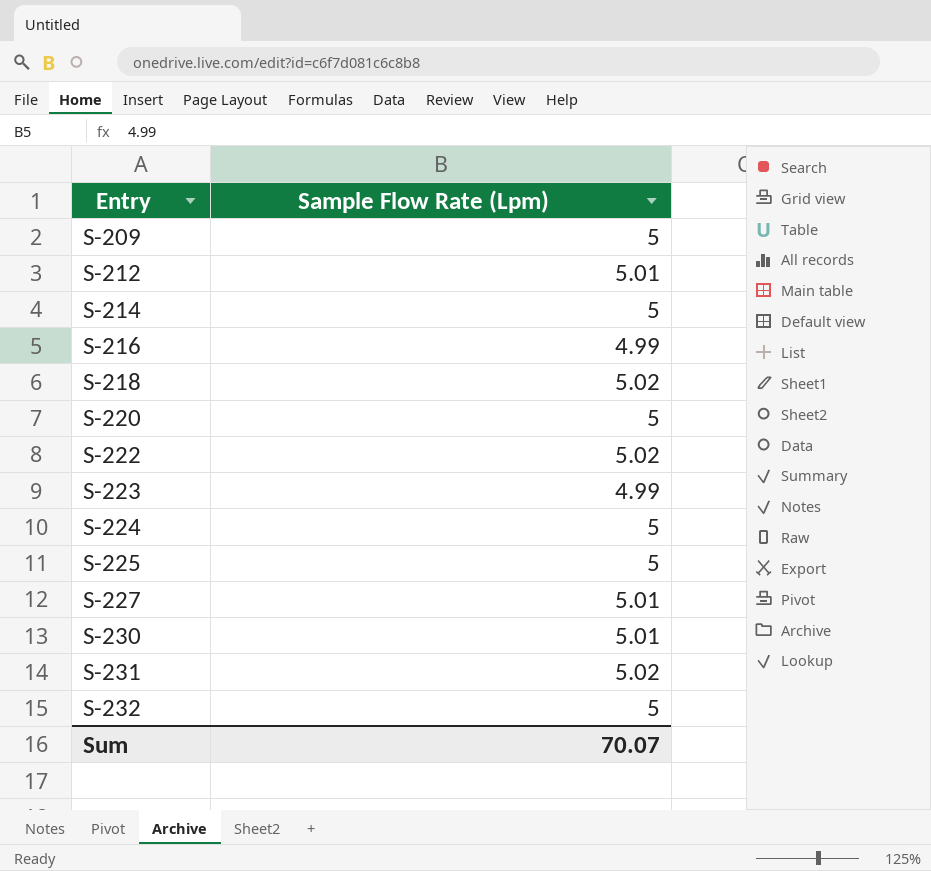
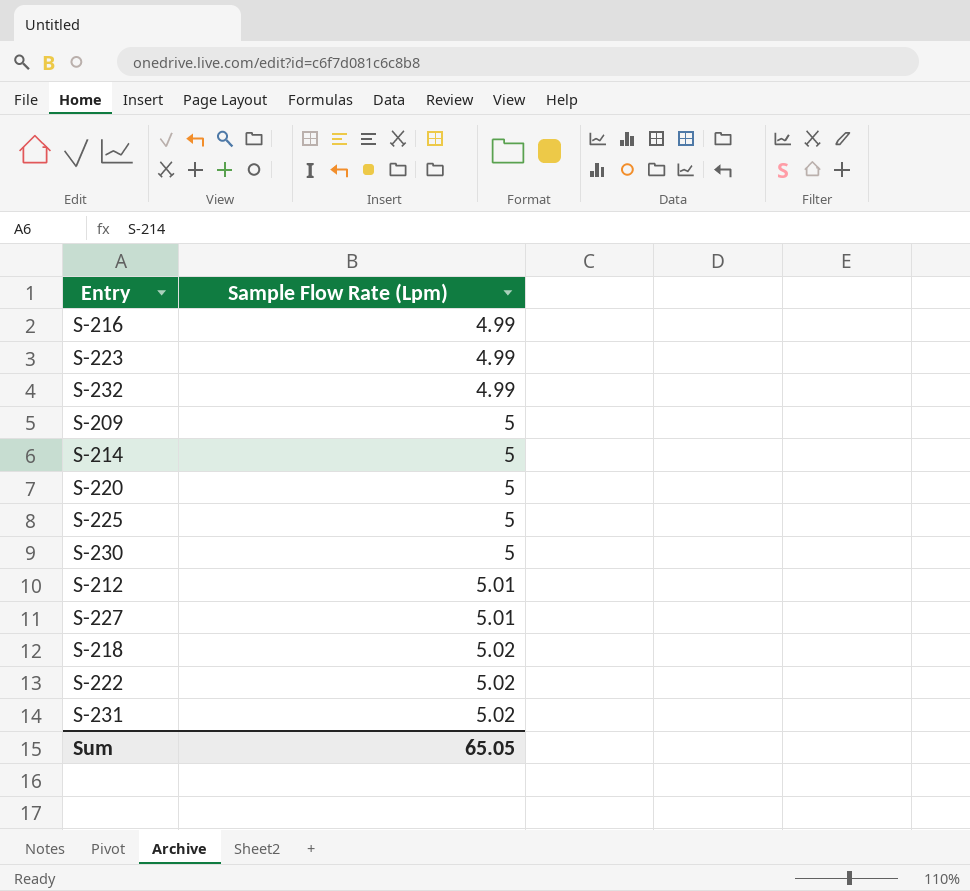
row order: Entry ascending -> Sample Flow Rate (Lpm) ascending
row S-224: 5 -> none
S-232 | Sample Flow Rate (Lpm): 5 -> 4.99
S-230 | Sample Flow Rate (Lpm): 5.01 -> 5
Sum | Sample Flow Rate (Lpm): 70.07 -> 65.05

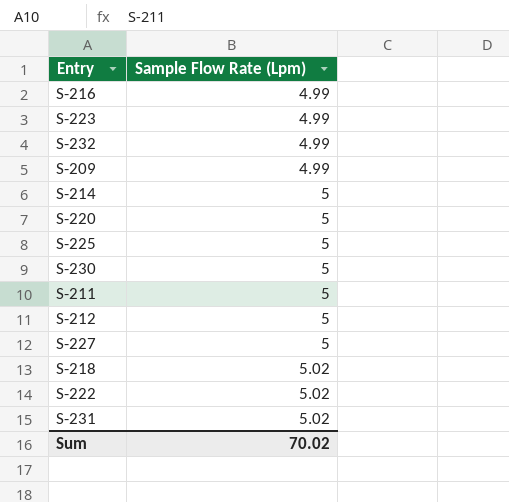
S-209 | Sample Flow Rate (Lpm): 5 -> 4.99
row S-211: none -> 5
S-212 | Sample Flow Rate (Lpm): 5.01 -> 5
S-227 | Sample Flow Rate (Lpm): 5.01 -> 5
Sum | Sample Flow Rate (Lpm): 65.05 -> 70.02

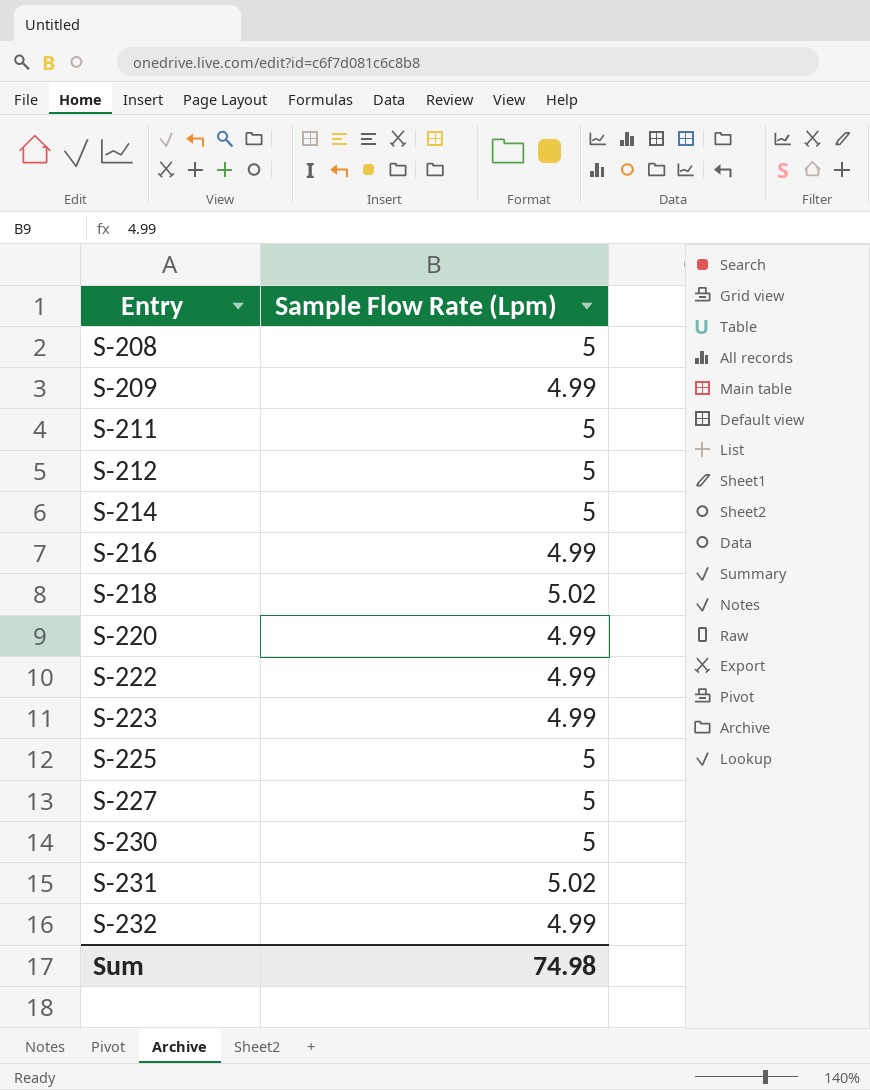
row order: Sample Flow Rate (Lpm) ascending -> Entry ascending
row S-208: none -> 5
S-220 | Sample Flow Rate (Lpm): 5 -> 4.99
S-222 | Sample Flow Rate (Lpm): 5.02 -> 4.99
Sum | Sample Flow Rate (Lpm): 70.02 -> 74.98

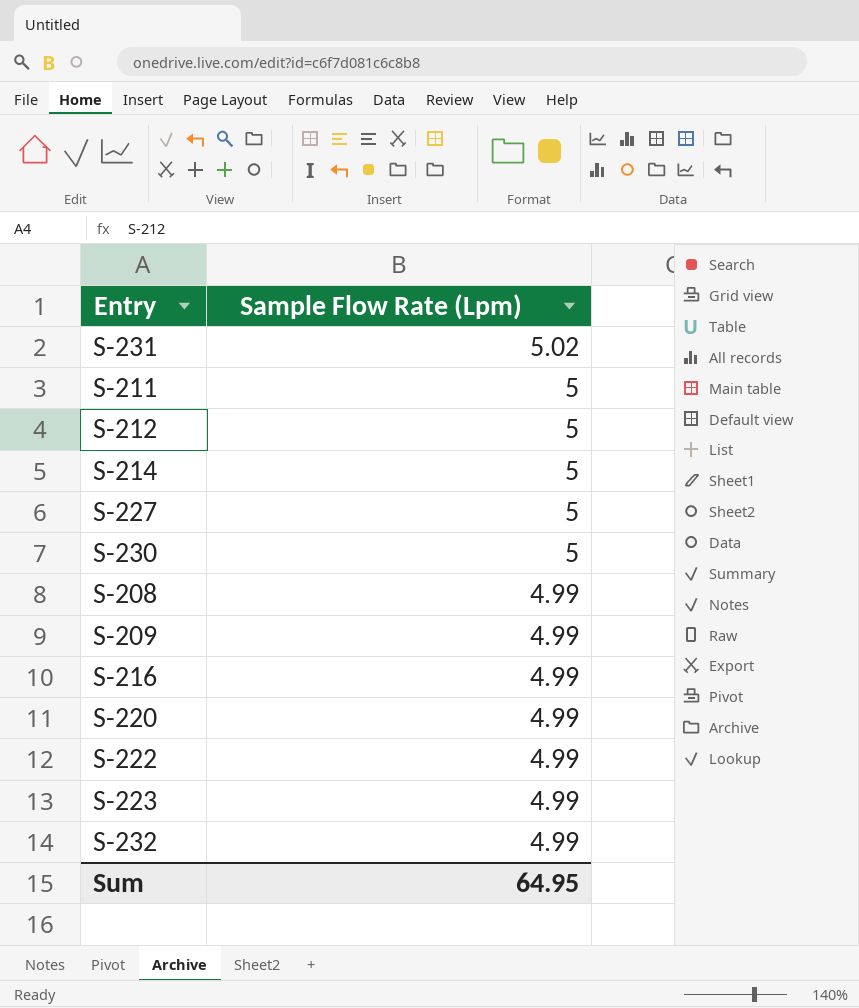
row order: Entry ascending -> Sample Flow Rate (Lpm) descending
row S-218: 5.02 -> none
row S-225: 5 -> none
S-208 | Sample Flow Rate (Lpm): 5 -> 4.99
Sum | Sample Flow Rate (Lpm): 74.98 -> 64.95

